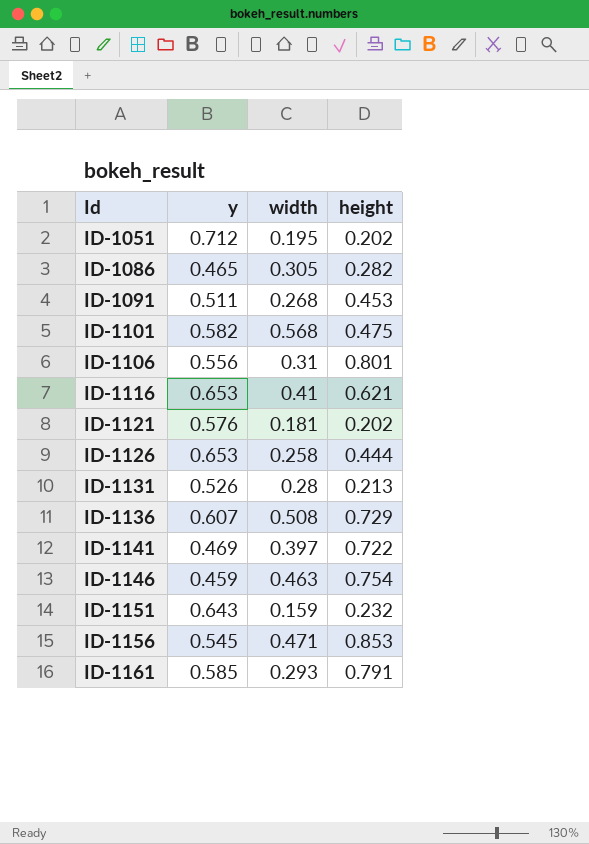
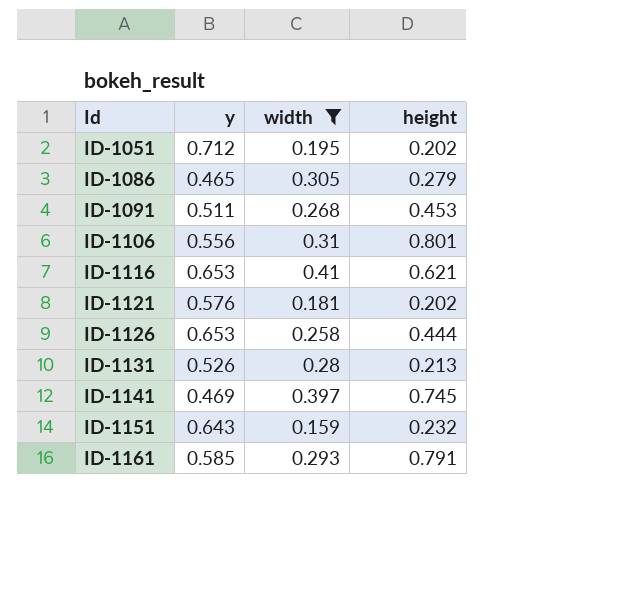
filter: none -> width <= 0.41
ID-1086 | height: 0.282 -> 0.279
ID-1141 | height: 0.722 -> 0.745

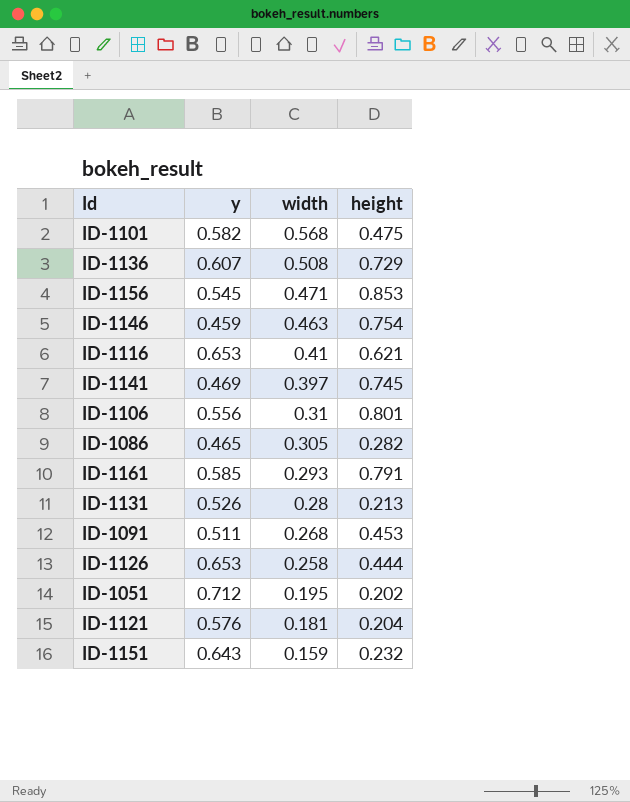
filter: width <= 0.41 -> none
row order: Id ascending -> width descending
ID-1086 | height: 0.279 -> 0.282
ID-1121 | height: 0.202 -> 0.204

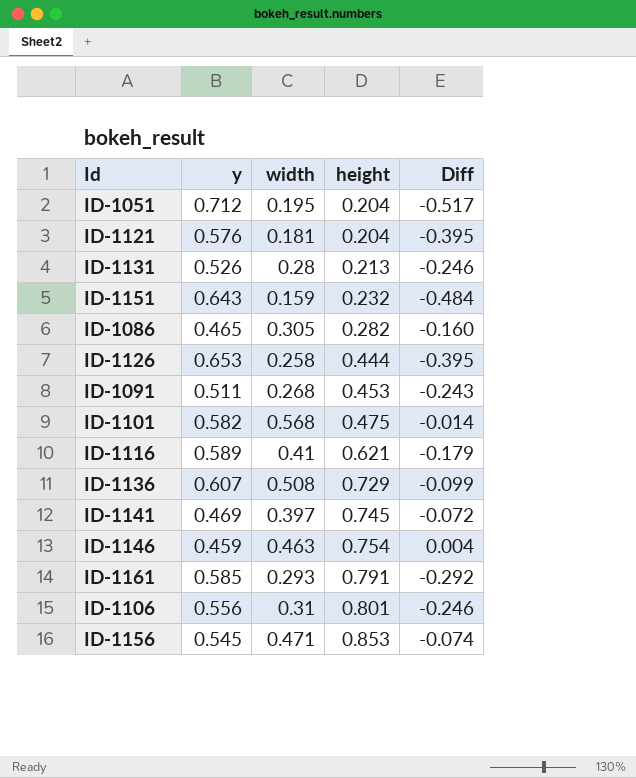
row order: width descending -> height ascending
column Diff | formula: none -> [width] - [y]
ID-1051 | height: 0.202 -> 0.204
ID-1116 | y: 0.653 -> 0.589

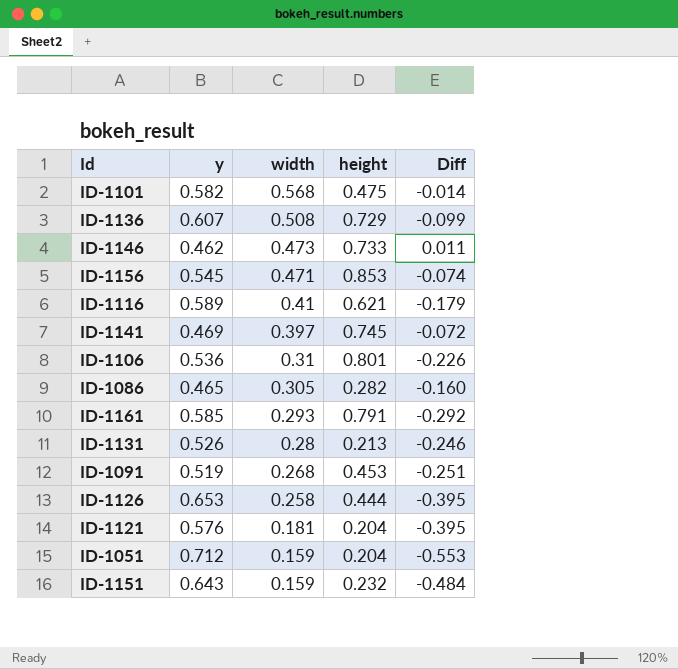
row order: height ascending -> width descending
ID-1146 | y: 0.459 -> 0.462
ID-1146 | width: 0.463 -> 0.473
ID-1146 | height: 0.754 -> 0.733
ID-1146 | Diff: 0.004 -> 0.011
ID-1106 | y: 0.556 -> 0.536
ID-1106 | Diff: -0.246 -> -0.226
ID-1091 | y: 0.511 -> 0.519
ID-1091 | Diff: -0.243 -> -0.251
ID-1051 | width: 0.195 -> 0.159
ID-1051 | Diff: -0.517 -> -0.553

